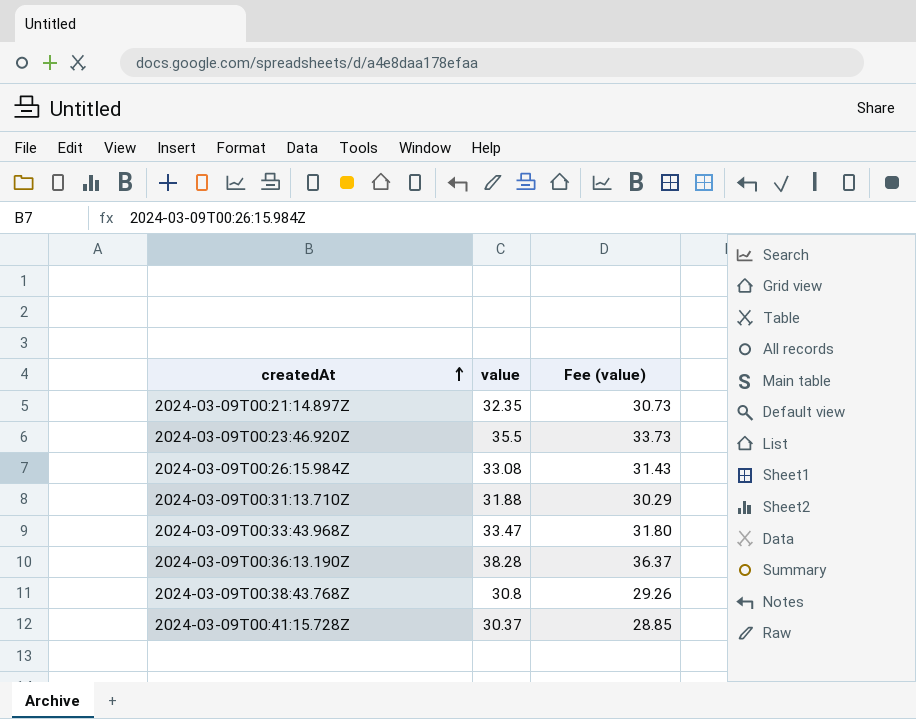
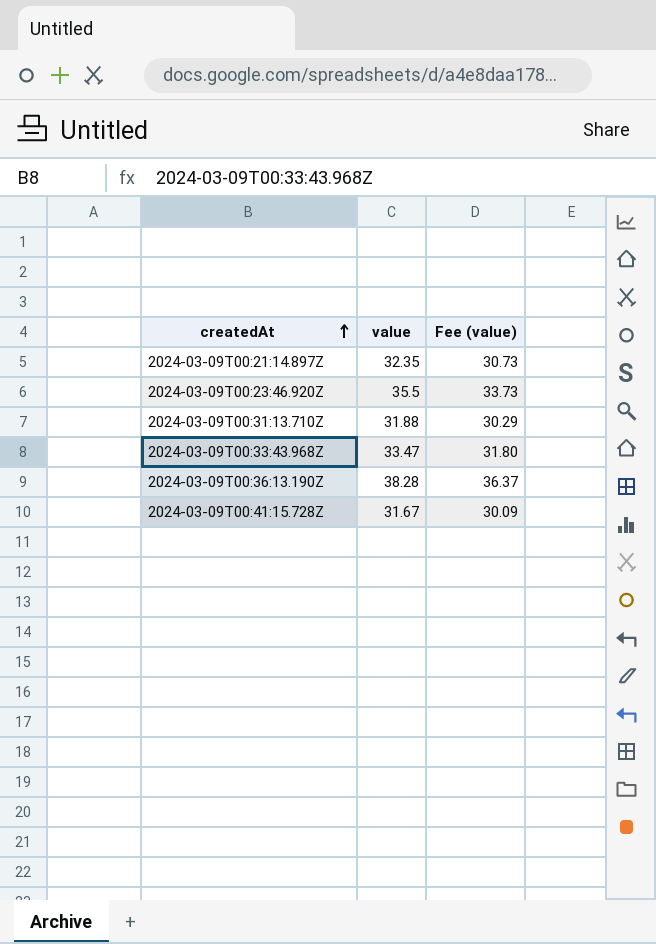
row 2024-03-09T00:26:15.984Z: 33.08 | 31.43 -> none
row 2024-03-09T00:38:43.768Z: 30.8 | 29.26 -> none
2024-03-09T00:41:15.728Z | value: 30.37 -> 31.67
2024-03-09T00:41:15.728Z | Fee (value): 28.85 -> 30.09

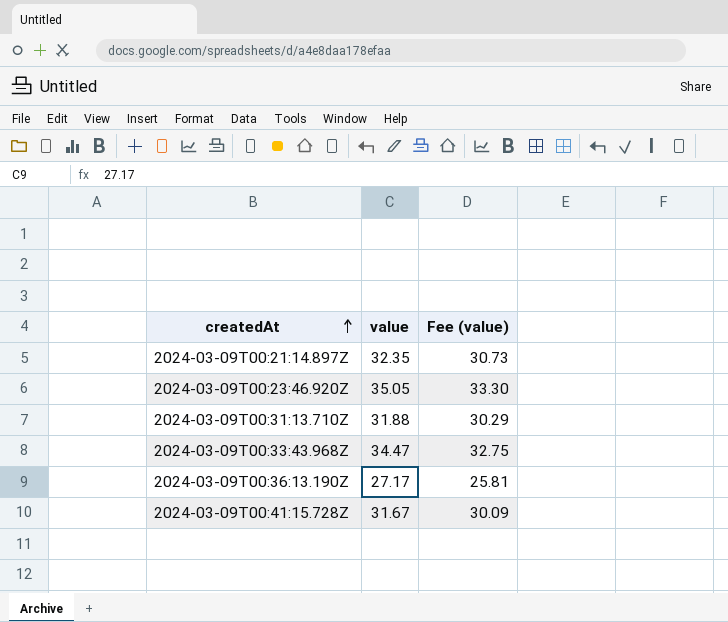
2024-03-09T00:23:46.920Z | value: 35.5 -> 35.05
2024-03-09T00:23:46.920Z | Fee (value): 33.73 -> 33.30
2024-03-09T00:33:43.968Z | value: 33.47 -> 34.47
2024-03-09T00:33:43.968Z | Fee (value): 31.80 -> 32.75
2024-03-09T00:36:13.190Z | value: 38.28 -> 27.17
2024-03-09T00:36:13.190Z | Fee (value): 36.37 -> 25.81

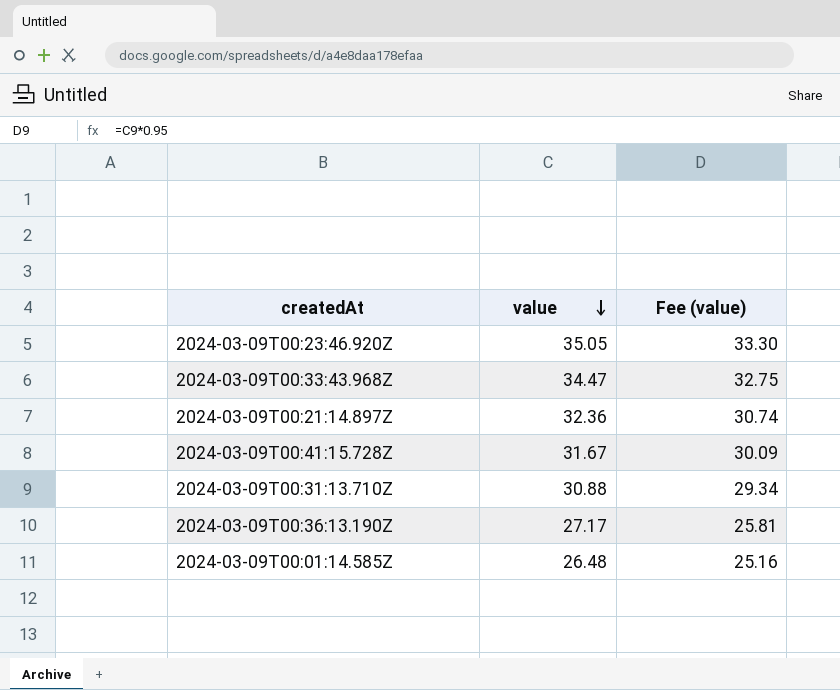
row order: createdAt ascending -> value descending
2024-03-09T00:21:14.897Z | value: 32.35 -> 32.36
2024-03-09T00:21:14.897Z | Fee (value): 30.73 -> 30.74
2024-03-09T00:31:13.710Z | value: 31.88 -> 30.88
2024-03-09T00:31:13.710Z | Fee (value): 30.29 -> 29.34
row 2024-03-09T00:01:14.585Z: none -> 26.48 | 25.16

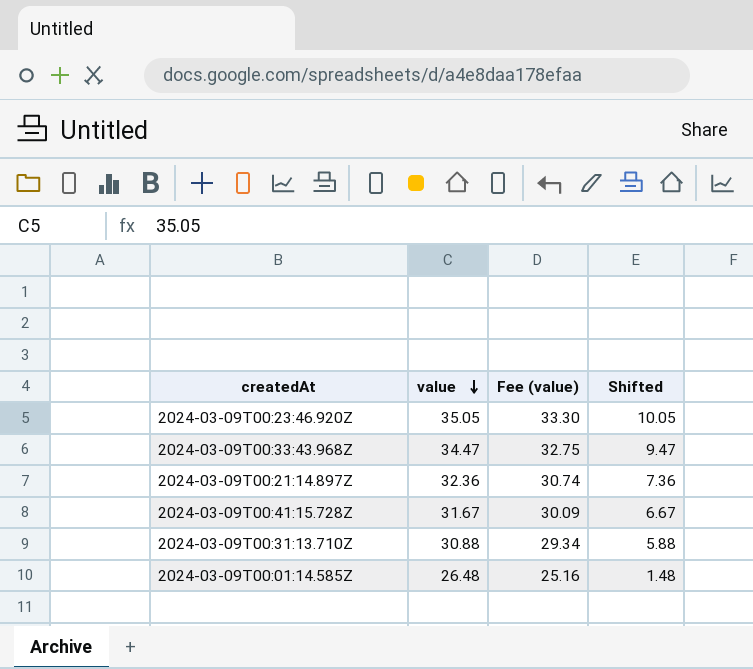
column Shifted | formula: none -> [value] - 25
row 2024-03-09T00:36:13.190Z: 27.17 | 25.81 -> none

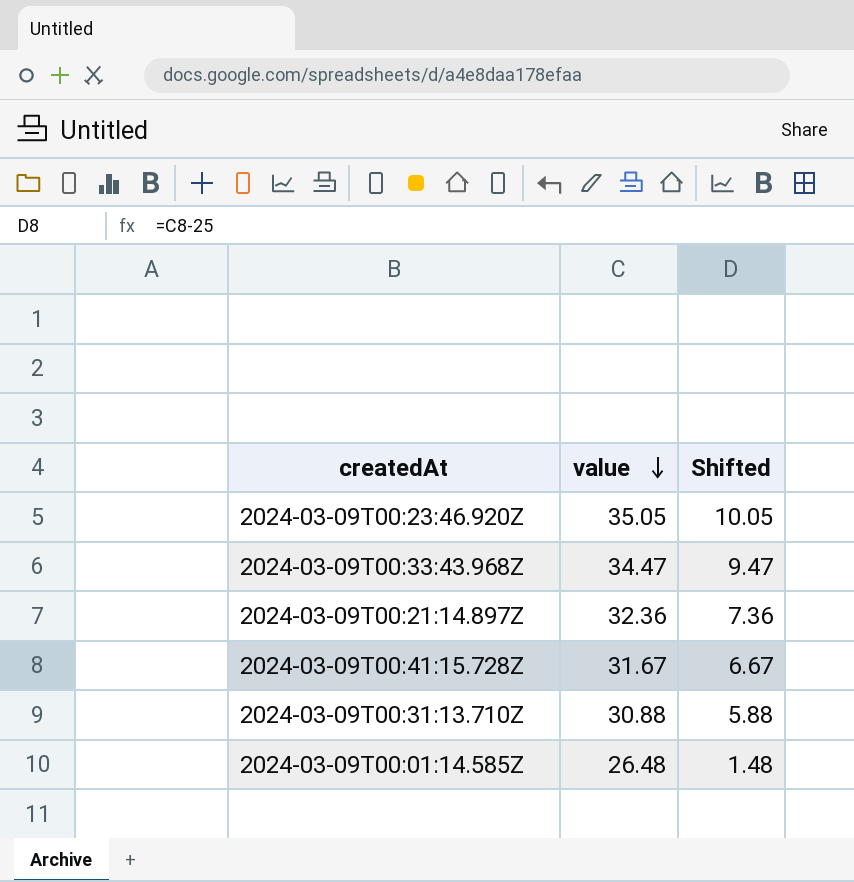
column Fee (value) | formula: [value] * 0.95 -> none

